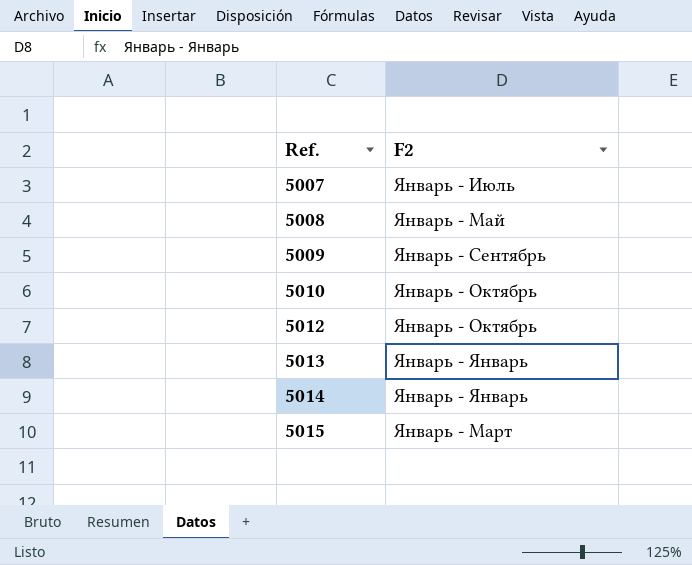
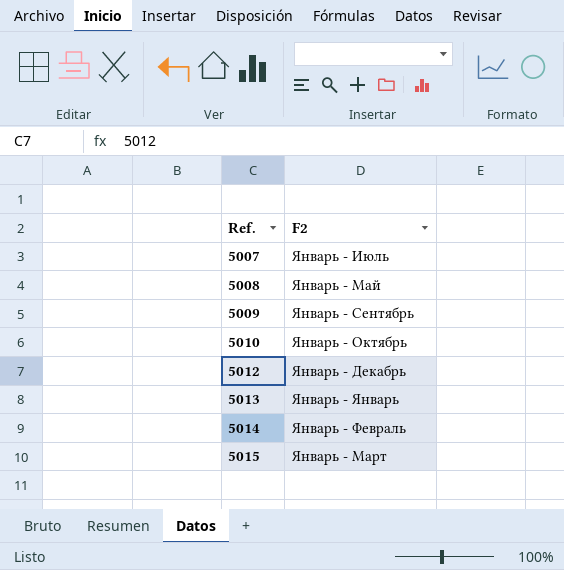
5012 | F2: Январь - Октябрь -> Январь - Декабрь
5014 | F2: Январь - Январь -> Январь - Февраль

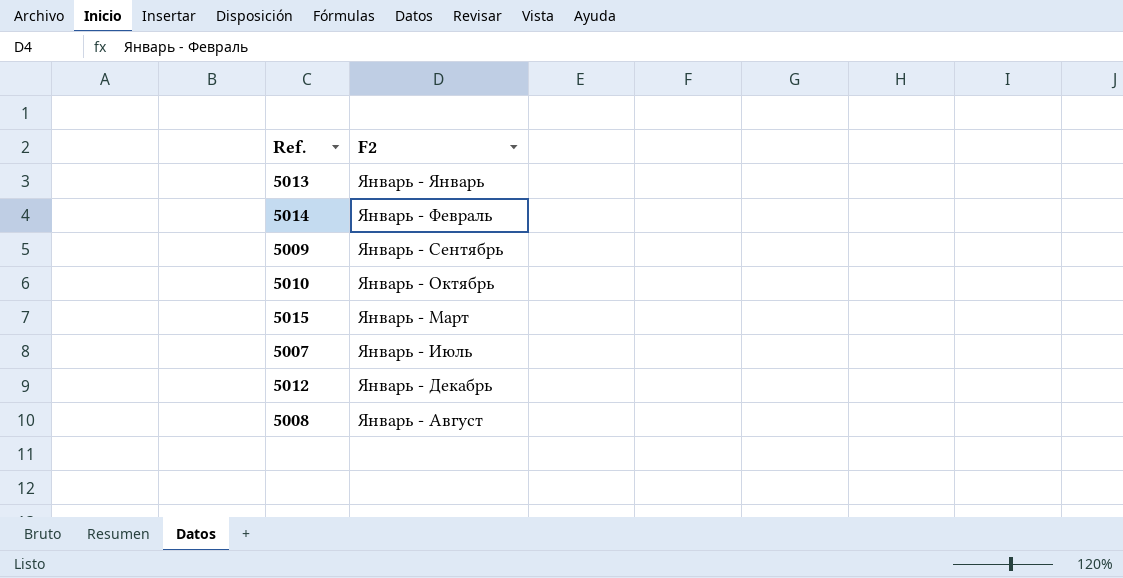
row order: Ref. ascending -> F2 descending
5008 | F2: Январь - Май -> Январь - Август

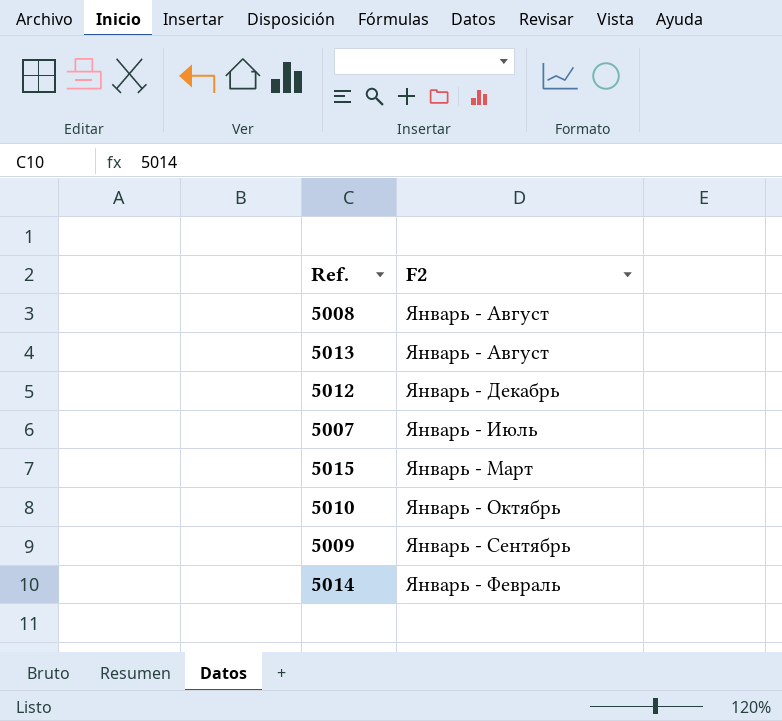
row order: F2 descending -> F2 ascending
5013 | F2: Январь - Январь -> Январь - Август

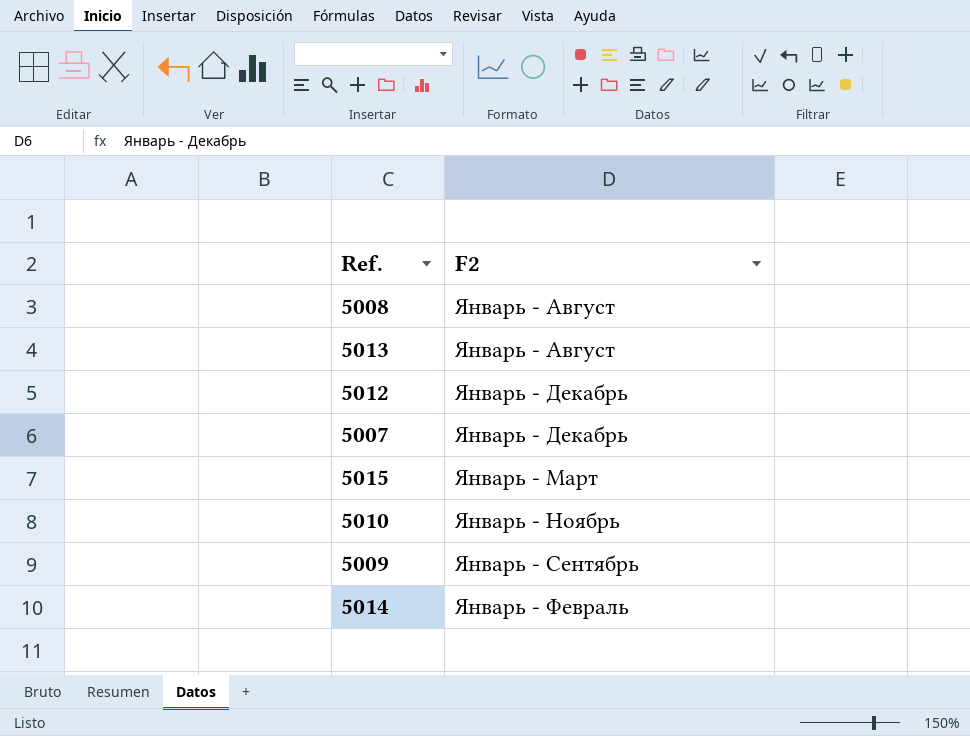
5007 | F2: Январь - Июль -> Январь - Декабрь
5010 | F2: Январь - Октябрь -> Январь - Ноябрь

